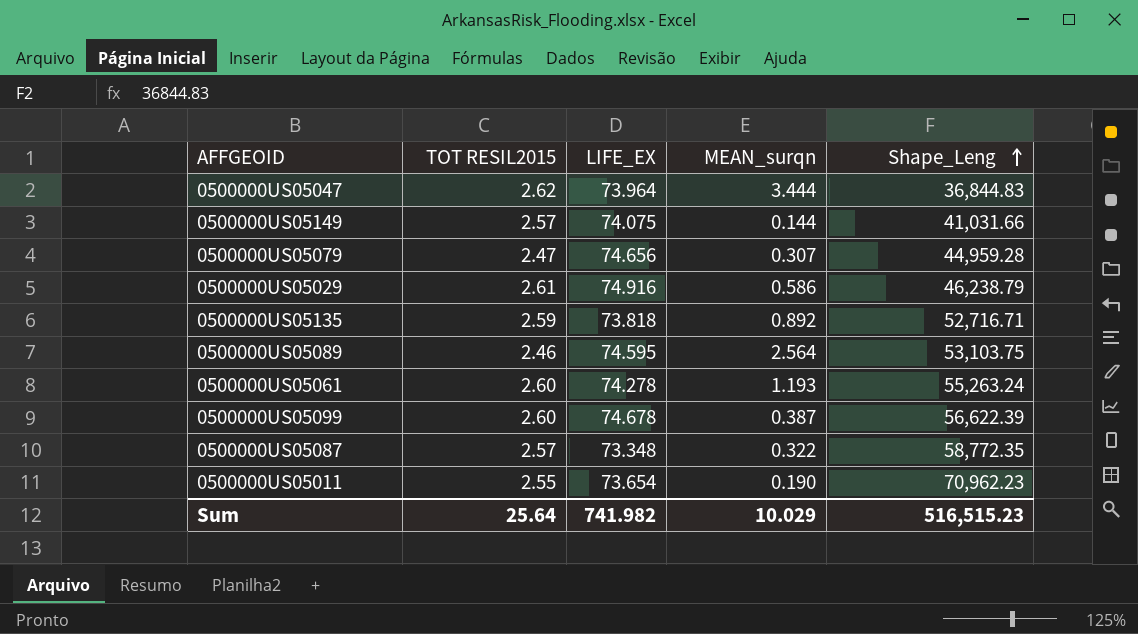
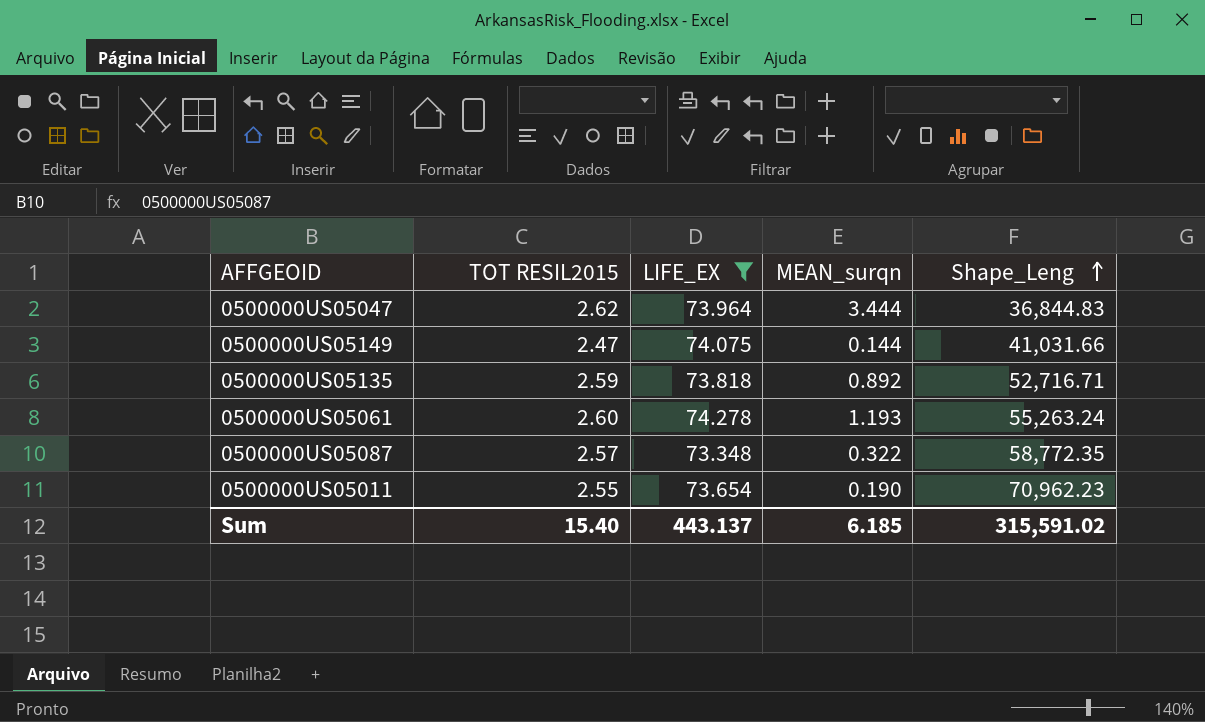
filter: none -> LIFE_EX <= 74.278
0500000US05149 | TOT RESIL2015: 2.57 -> 2.47
Sum | TOT RESIL2015: 25.64 -> 15.40
Sum | LIFE_EX: 741.982 -> 443.137
Sum | MEAN_surqn: 10.029 -> 6.185
Sum | Shape_Leng: 516,515.23 -> 315,591.02

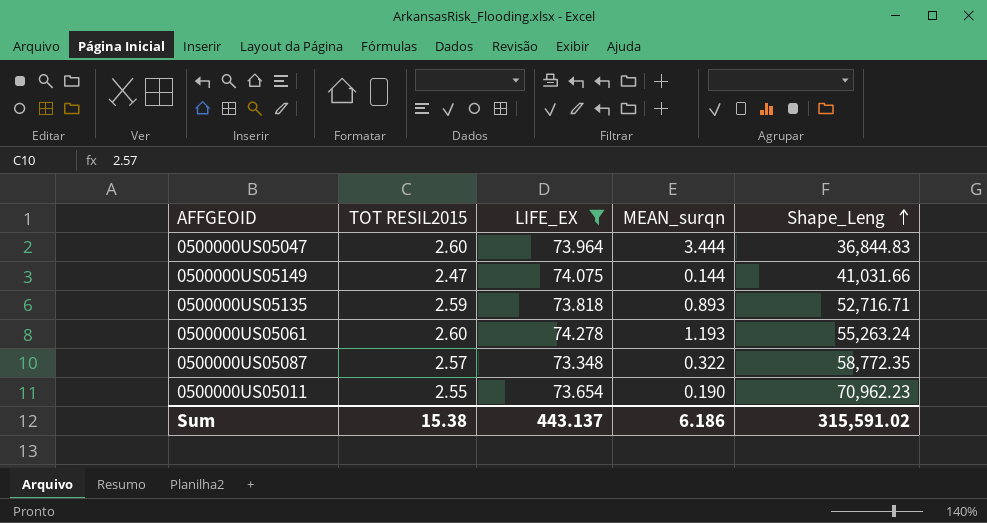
0500000US05047 | TOT RESIL2015: 2.62 -> 2.60
0500000US05135 | MEAN_surqn: 0.892 -> 0.893
Sum | TOT RESIL2015: 15.40 -> 15.38
Sum | MEAN_surqn: 6.185 -> 6.186

